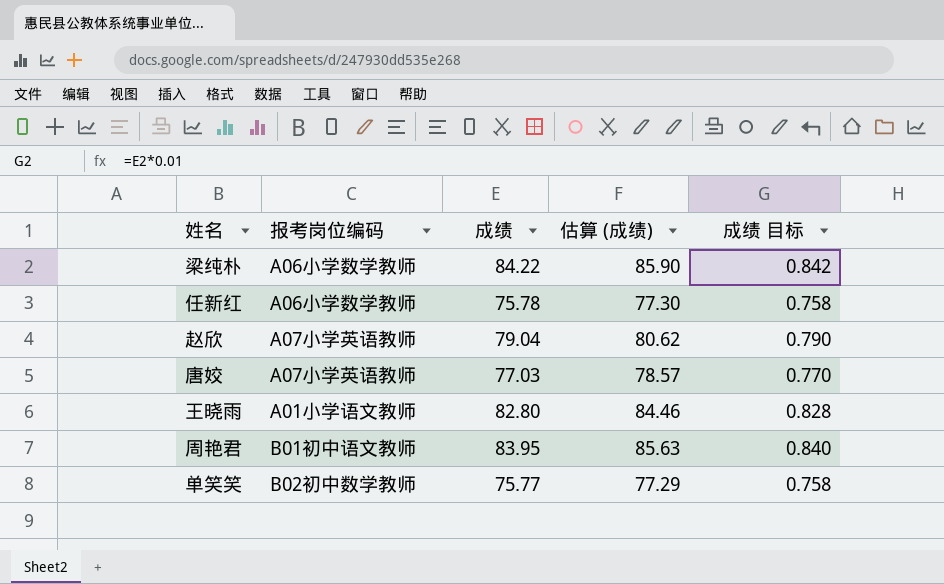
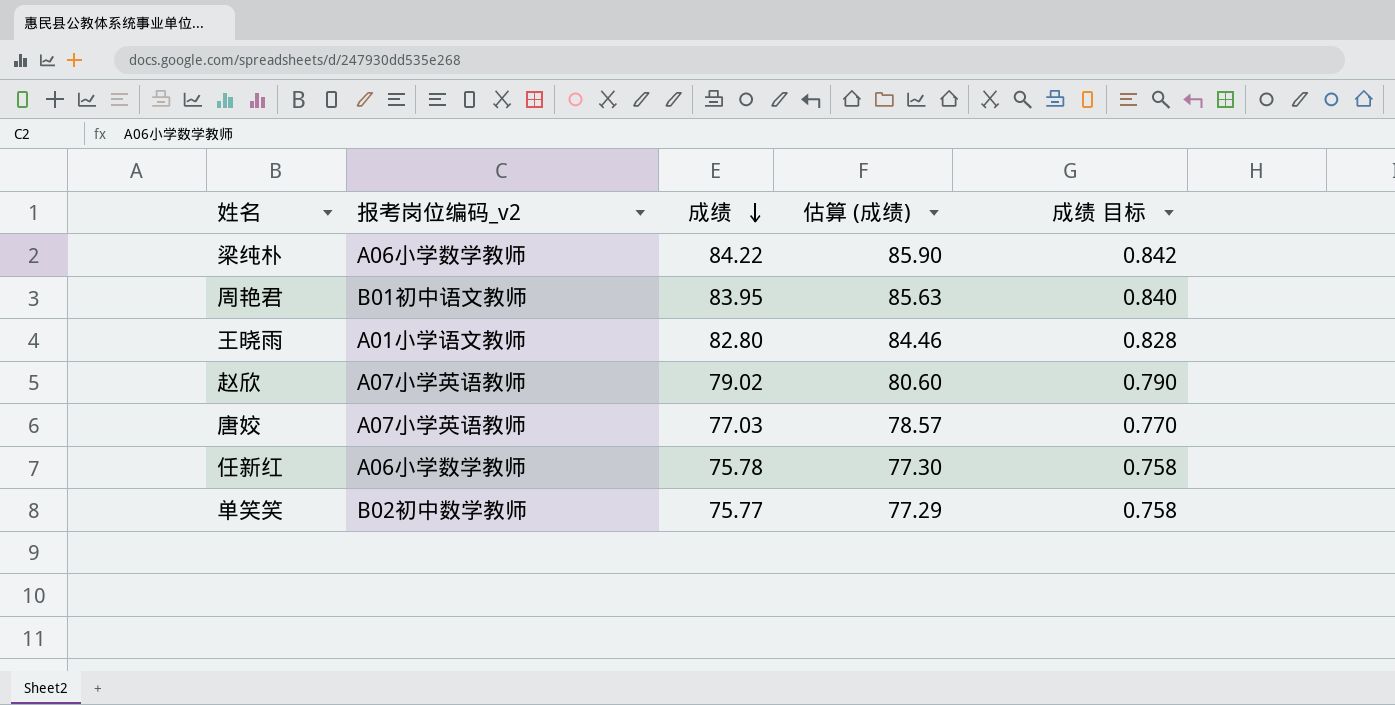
row order: none -> 成绩 descending
column name: 报考岗位编码 -> 报考岗位编码_v2
赵欣 | 成绩: 79.04 -> 79.02
赵欣 | 估算 (成绩): 80.62 -> 80.60

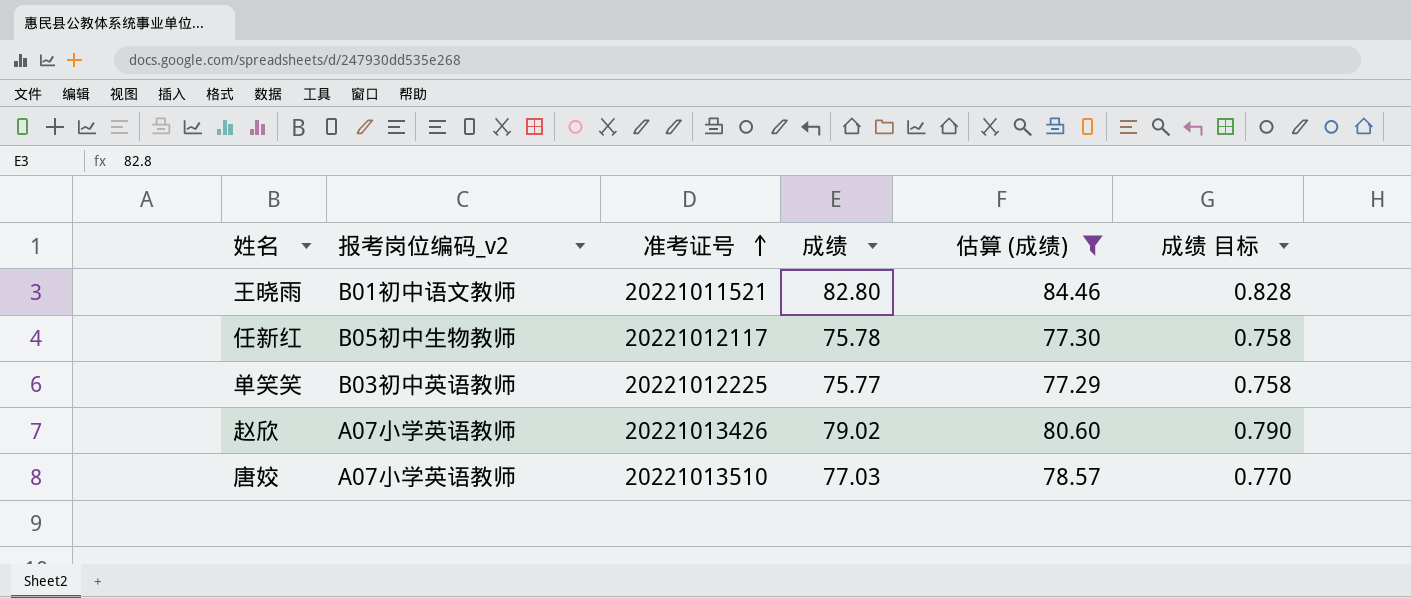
filter: none -> 估算 (成绩) <= 84.46
row order: 成绩 descending -> 准考证号 ascending
column 准考证号 | position: none -> 3
王晓雨 | 报考岗位编码_v2: A01小学语文教师 -> B01初中语文教师
任新红 | 报考岗位编码_v2: A06小学数学教师 -> B05初中生物教师
单笑笑 | 报考岗位编码_v2: B02初中数学教师 -> B03初中英语教师

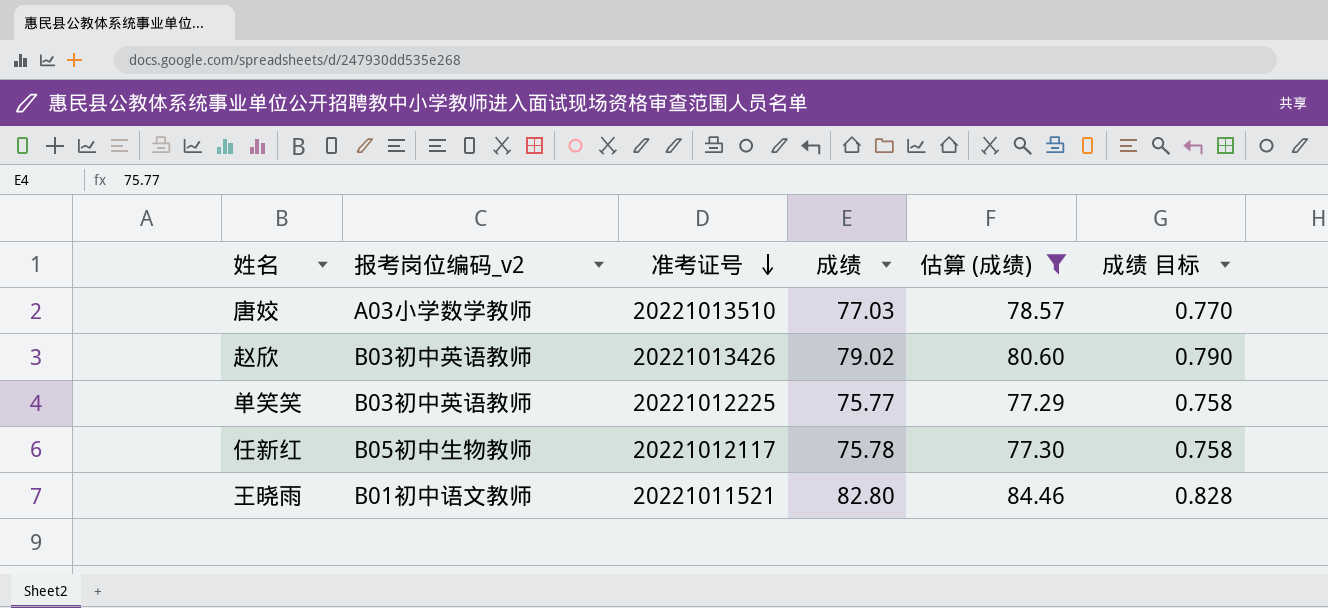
row order: 准考证号 ascending -> 准考证号 descending
唐姣 | 报考岗位编码_v2: A07小学英语教师 -> A03小学数学教师
赵欣 | 报考岗位编码_v2: A07小学英语教师 -> B03初中英语教师

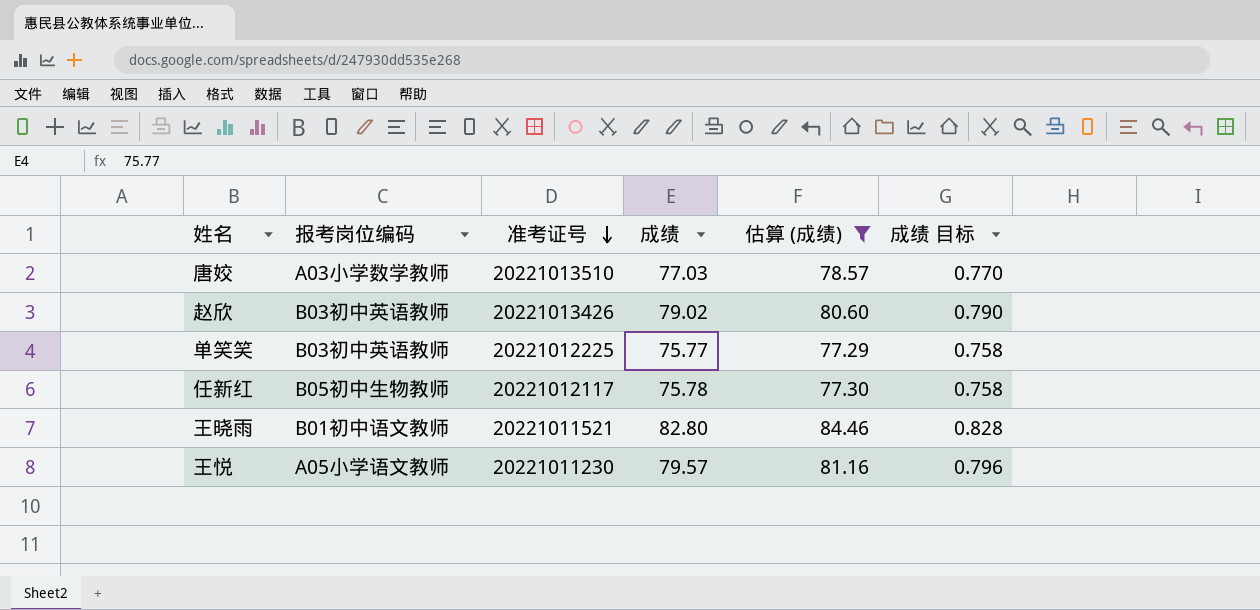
column name: 报考岗位编码_v2 -> 报考岗位编码
row 王悦: none -> A05小学语文教师 | 20221011230 | 79.57 | 81.16 | 0.796

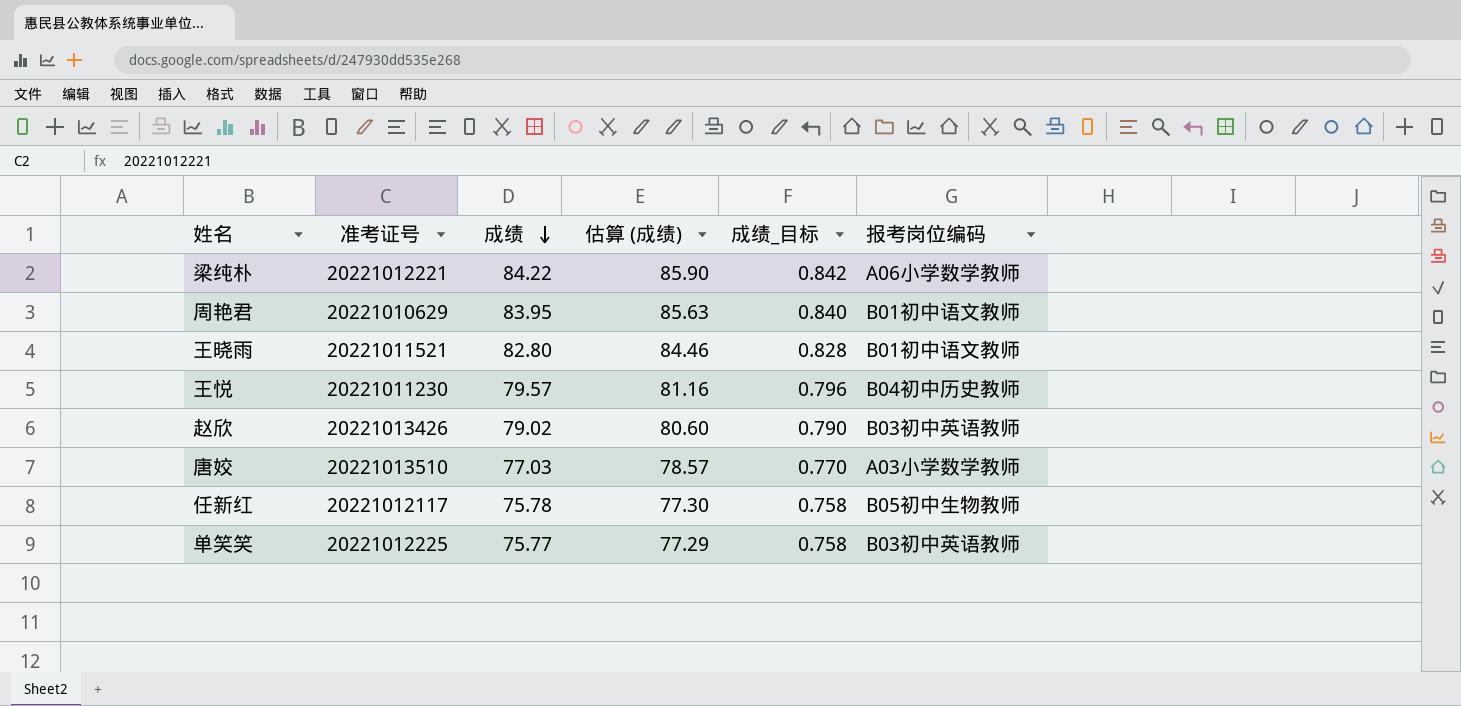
filter: 估算 (成绩) <= 84.46 -> none
row order: 准考证号 descending -> 成绩 descending
column name: 成绩 目标 -> 成绩_目标
column 报考岗位编码 | position: 2 -> 6
王悦 | 报考岗位编码: A05小学语文教师 -> B04初中历史教师

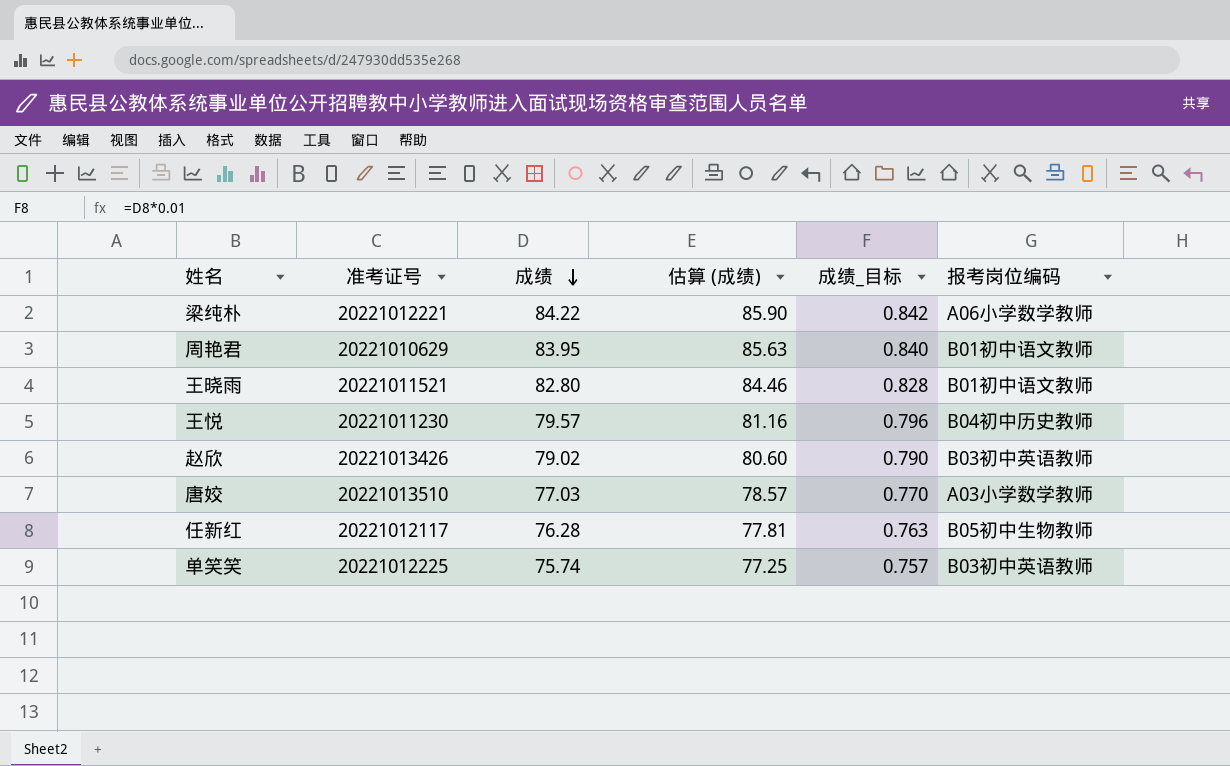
任新红 | 成绩: 75.78 -> 76.28
任新红 | 估算 (成绩): 77.30 -> 77.81
任新红 | 成绩_目标: 0.758 -> 0.763
单笑笑 | 成绩: 75.77 -> 75.74
单笑笑 | 估算 (成绩): 77.29 -> 77.25
单笑笑 | 成绩_目标: 0.758 -> 0.757

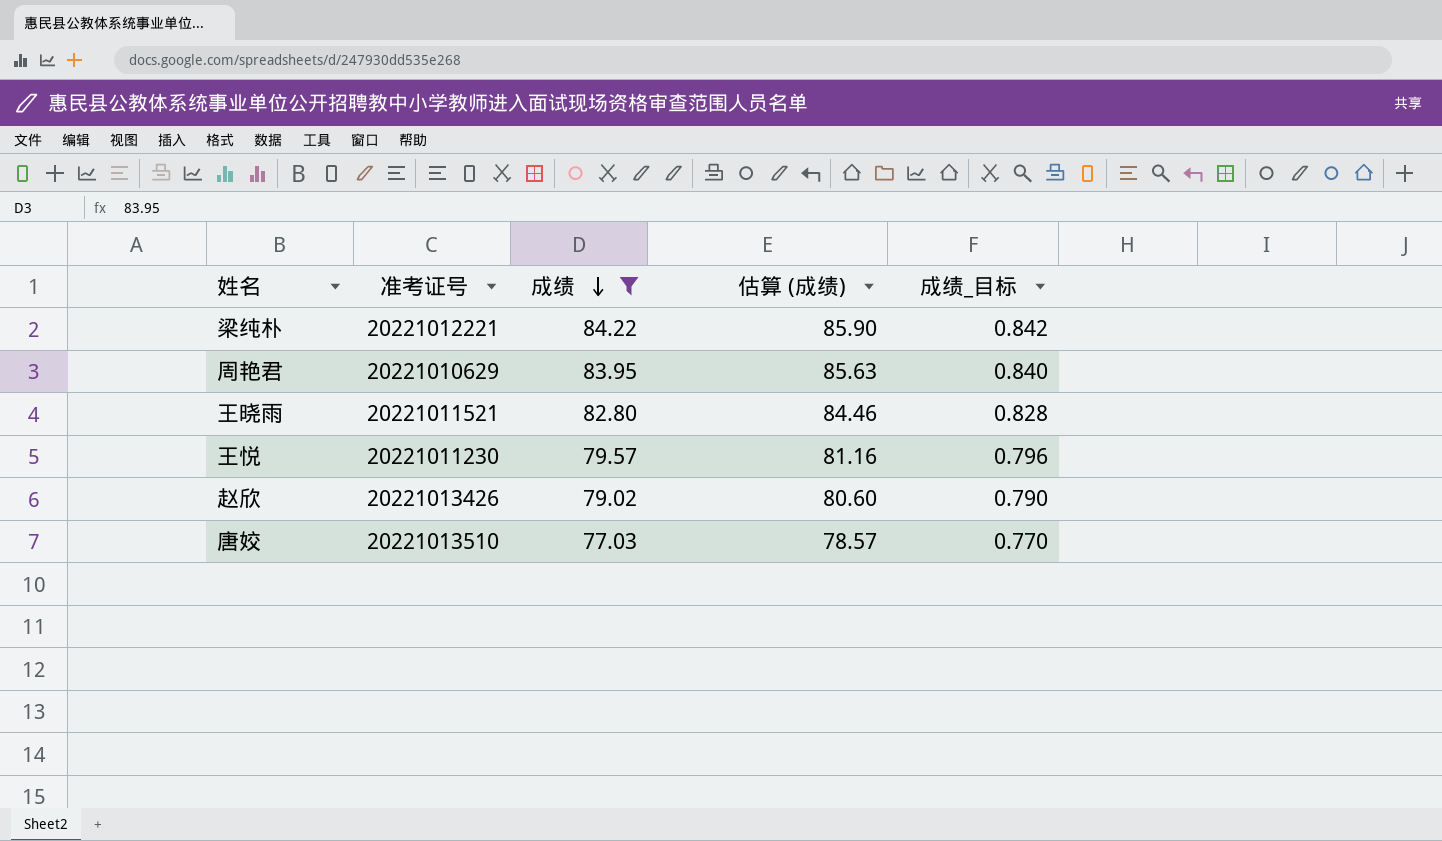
filter: none -> 成绩 >= 77.03
column 报考岗位编码 | position: 6 -> none

